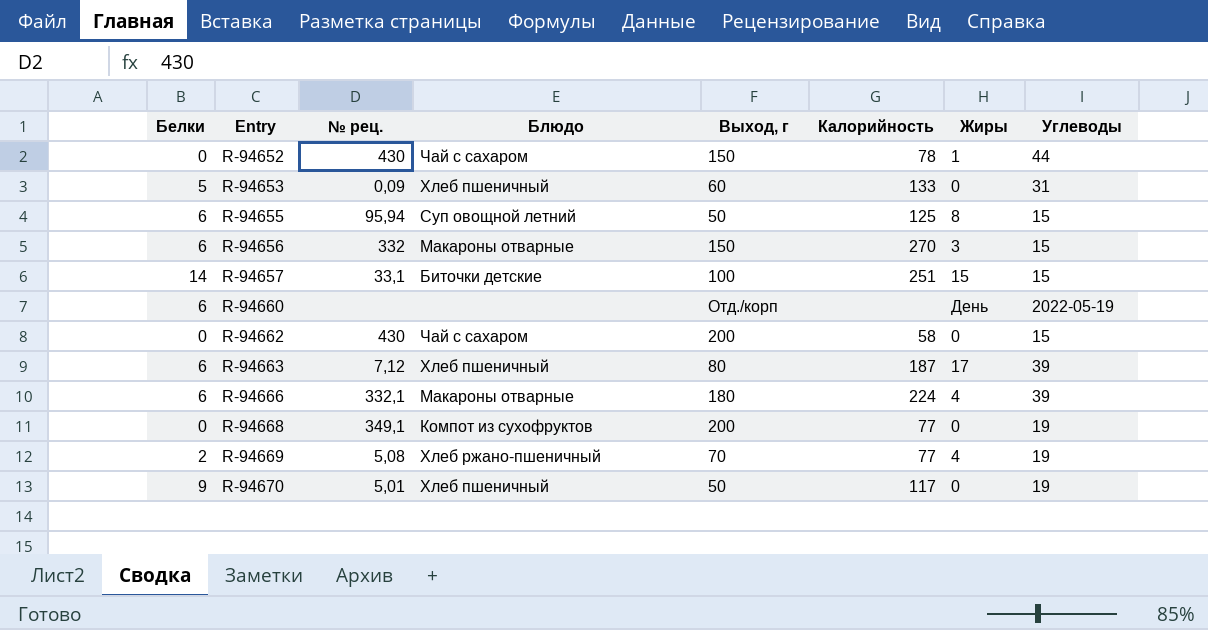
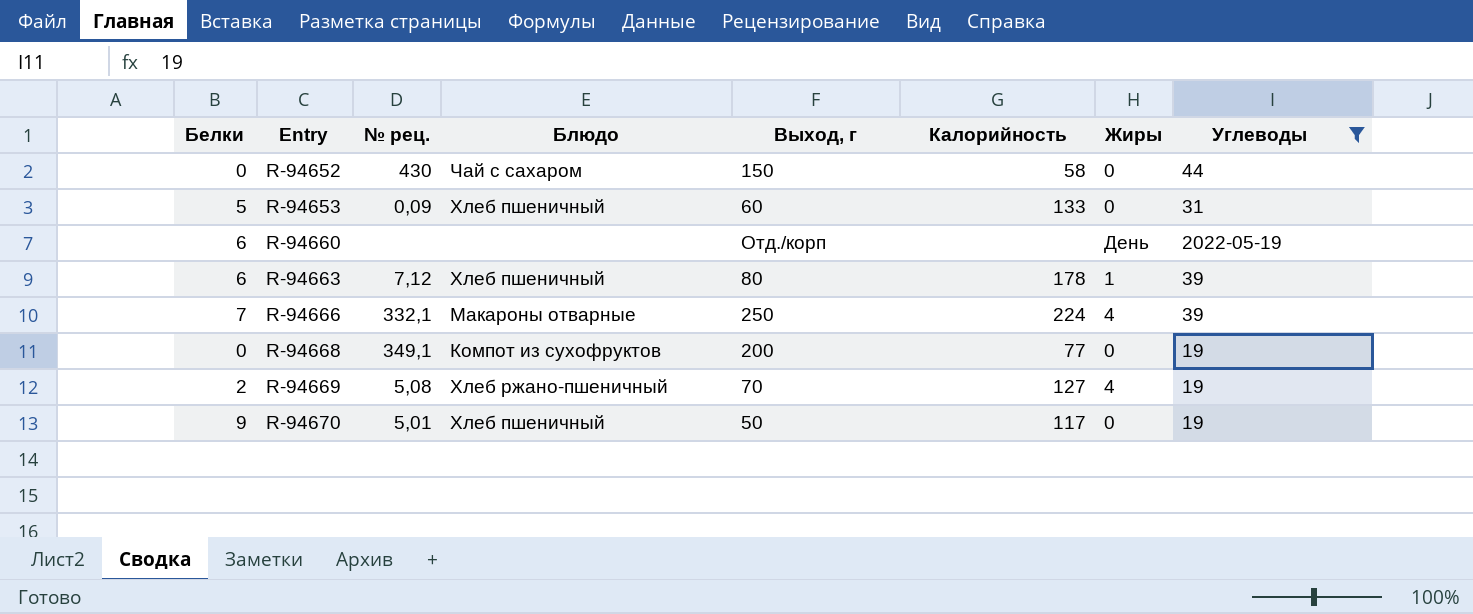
filter: none -> Углеводы != 15
R-94652 | Калорийность: 78 -> 58
R-94652 | Жиры: 1 -> 0
R-94663 | Калорийность: 187 -> 178
R-94663 | Жиры: 17 -> 1
R-94666 | Белки: 6 -> 7
R-94666 | Выход, г: 180 -> 250
R-94669 | Калорийность: 77 -> 127

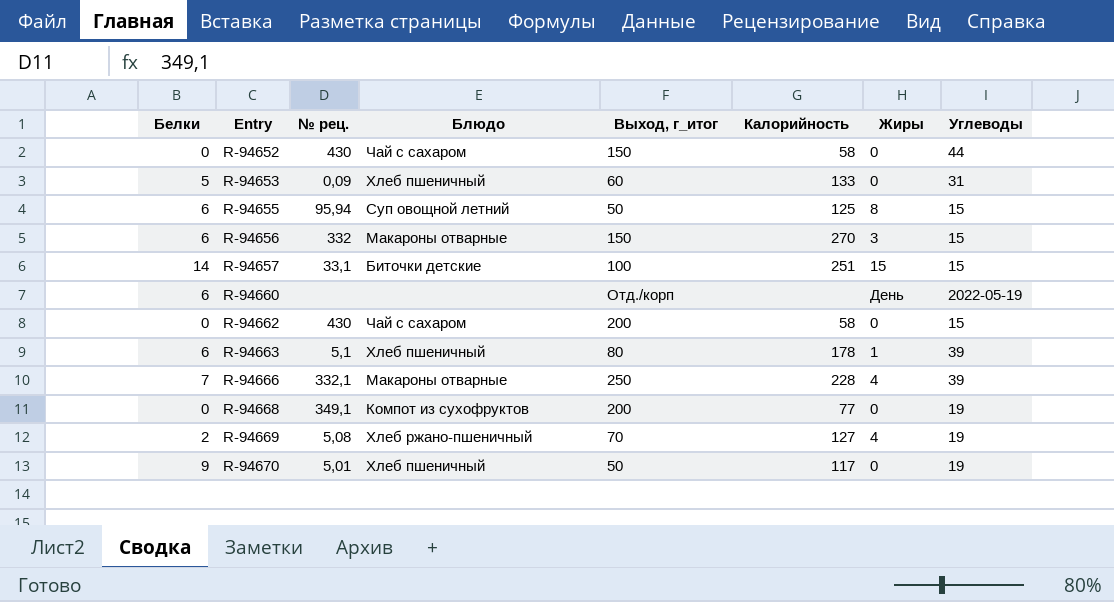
filter: Углеводы != 15 -> none
column name: Выход, г -> Выход, г_итог
R-94663 | № рец.: 7,12 -> 5,1
R-94666 | Калорийность: 224 -> 228

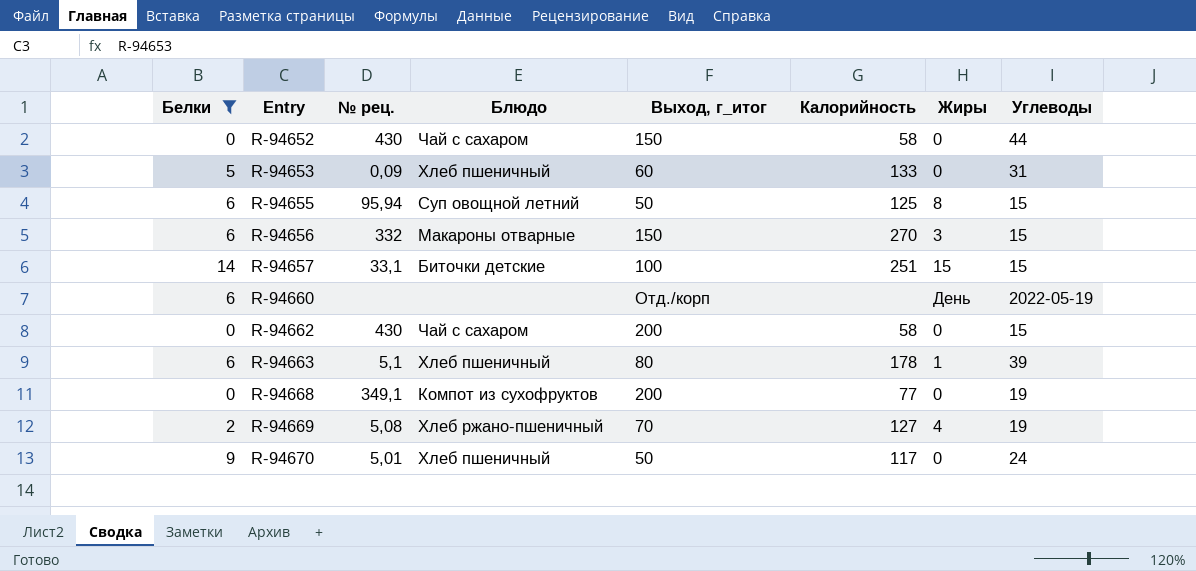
filter: none -> Белки != 7
R-94670 | Углеводы: 19 -> 24

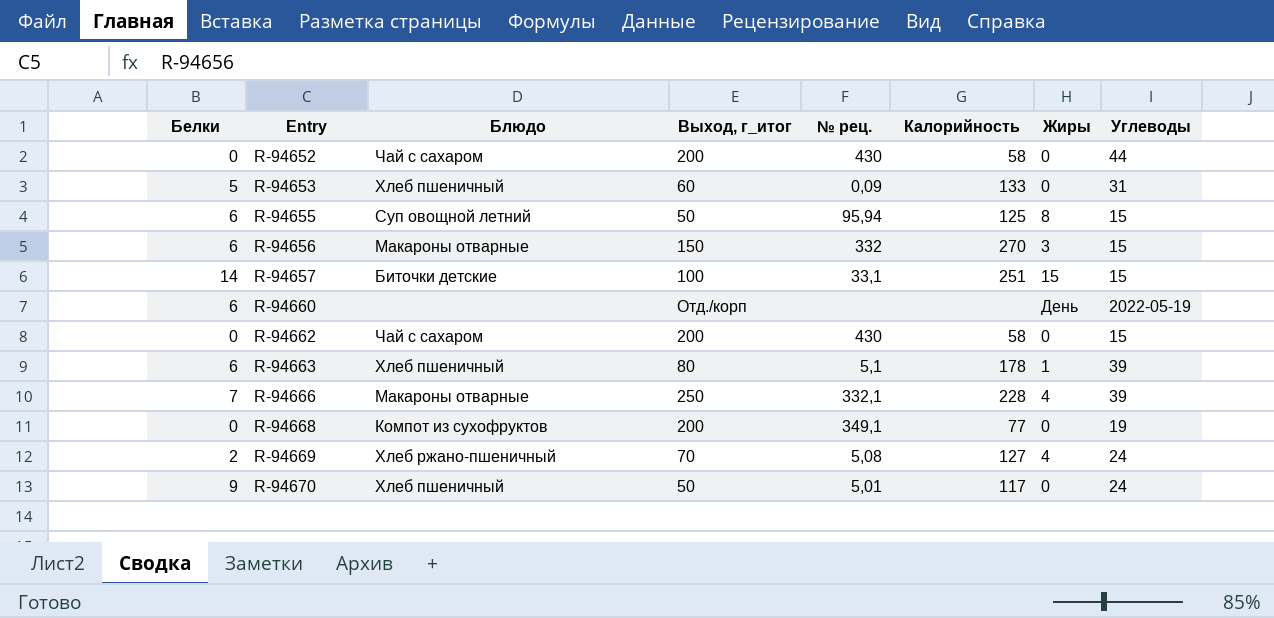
filter: Белки != 7 -> none
column № рец. | position: 3 -> 5
R-94652 | Выход, г_итог: 150 -> 200
R-94669 | Углеводы: 19 -> 24

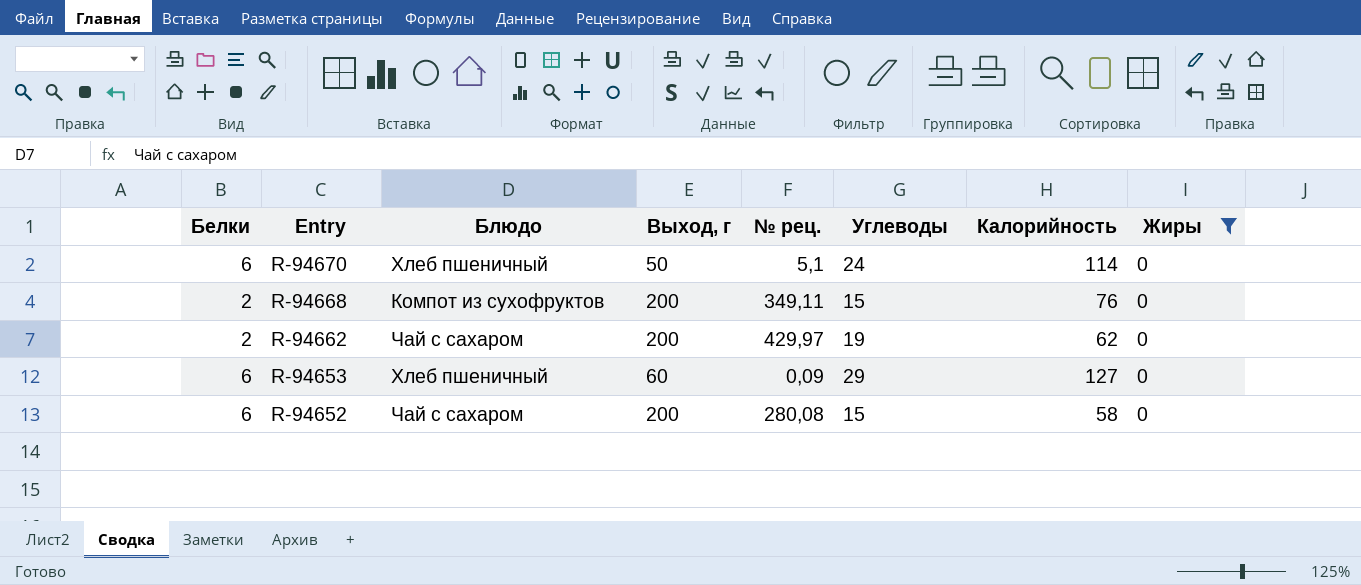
filter: none -> Жиры = 0
row order: Entry ascending -> Entry descending
column name: Выход, г_итог -> Выход, г
column Углеводы | position: 8 -> 6
R-94670 | Белки: 9 -> 6
R-94670 | № рец.: 5,01 -> 5,1
R-94670 | Калорийность: 117 -> 114
R-94668 | Белки: 0 -> 2
R-94668 | № рец.: 349,1 -> 349,11
R-94668 | Углеводы: 19 -> 15
R-94668 | Калорийность: 77 -> 76
R-94662 | Белки: 0 -> 2
R-94662 | № рец.: 430 -> 429,97
R-94662 | Углеводы: 15 -> 19
R-94662 | Калорийность: 58 -> 62
R-94653 | Белки: 5 -> 6
R-94653 | Углеводы: 31 -> 29
R-94653 | Калорийность: 133 -> 127
R-94652 | Белки: 0 -> 6
R-94652 | № рец.: 430 -> 280,08
R-94652 | Углеводы: 44 -> 15

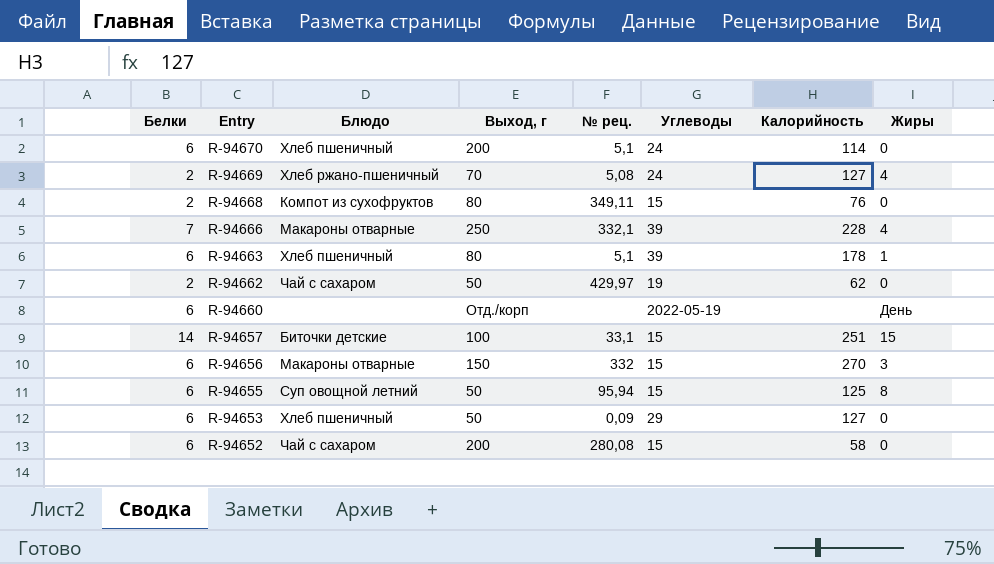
filter: Жиры = 0 -> none
R-94670 | Выход, г: 50 -> 200
R-94668 | Выход, г: 200 -> 80
R-94662 | Выход, г: 200 -> 50
R-94653 | Выход, г: 60 -> 50

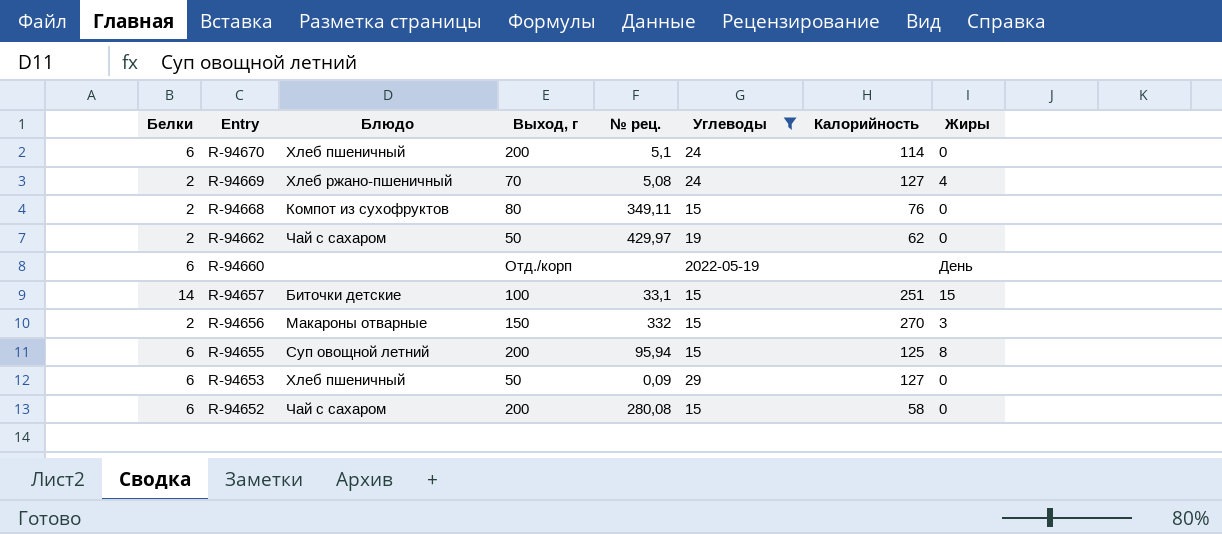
filter: none -> Углеводы != 39
R-94656 | Белки: 6 -> 2
R-94655 | Выход, г: 50 -> 200

